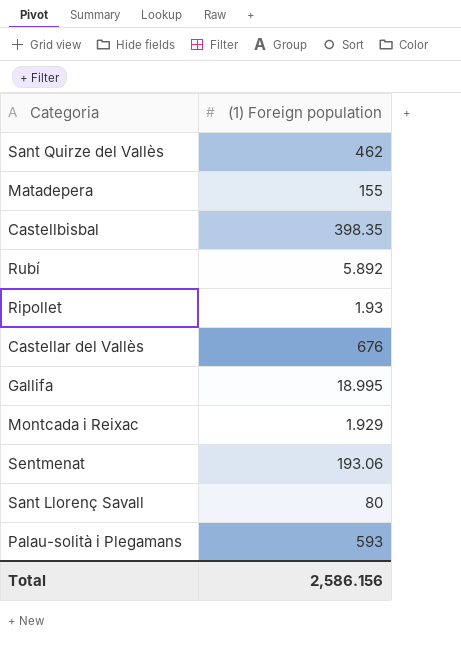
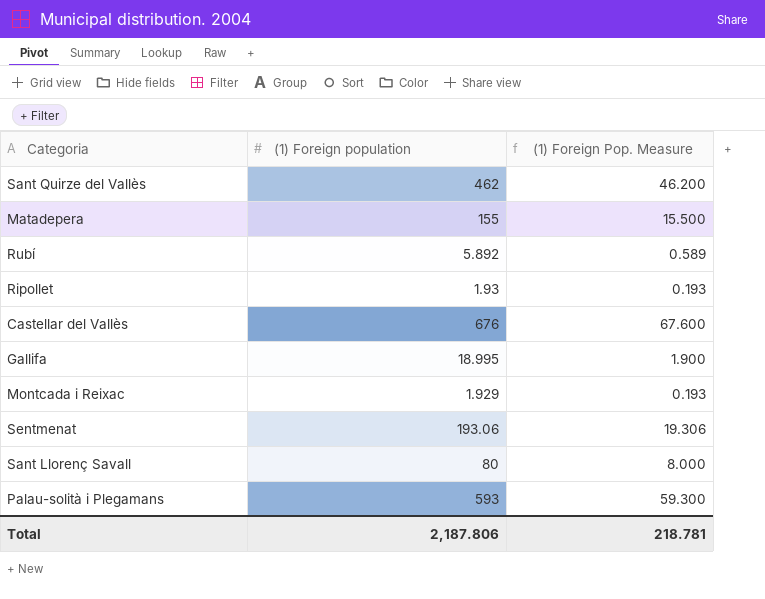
column (1) Foreign Pop. Measure | formula: none -> [(1) Foreign population] * 0.1
row Castellbisbal: 398.35 -> none
Total | (1) Foreign population: 2,586.156 -> 2,187.806

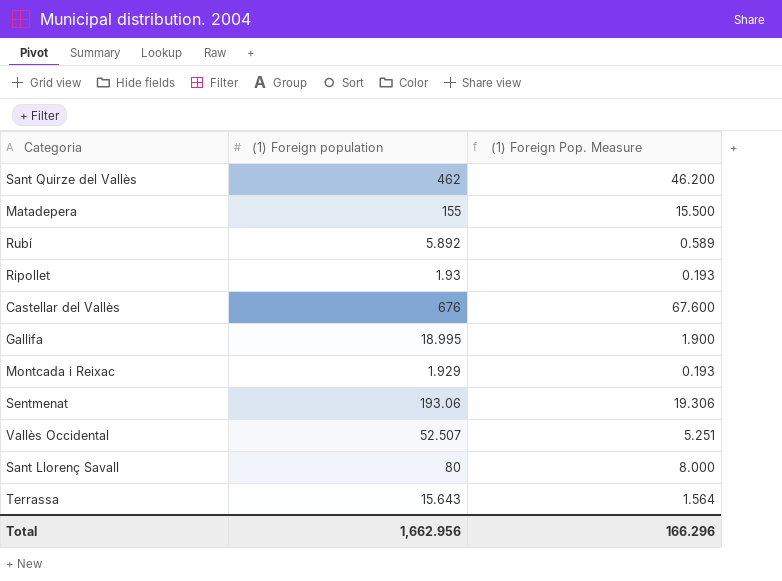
row Palau-solità i Plegamans: 593 | 59.300 -> none
row Vallès Occidental: none -> 52.507 | 5.251
row Terrassa: none -> 15.643 | 1.564
Total | (1) Foreign population: 2,187.806 -> 1,662.956
Total | (1) Foreign Pop. Measure: 218.781 -> 166.296

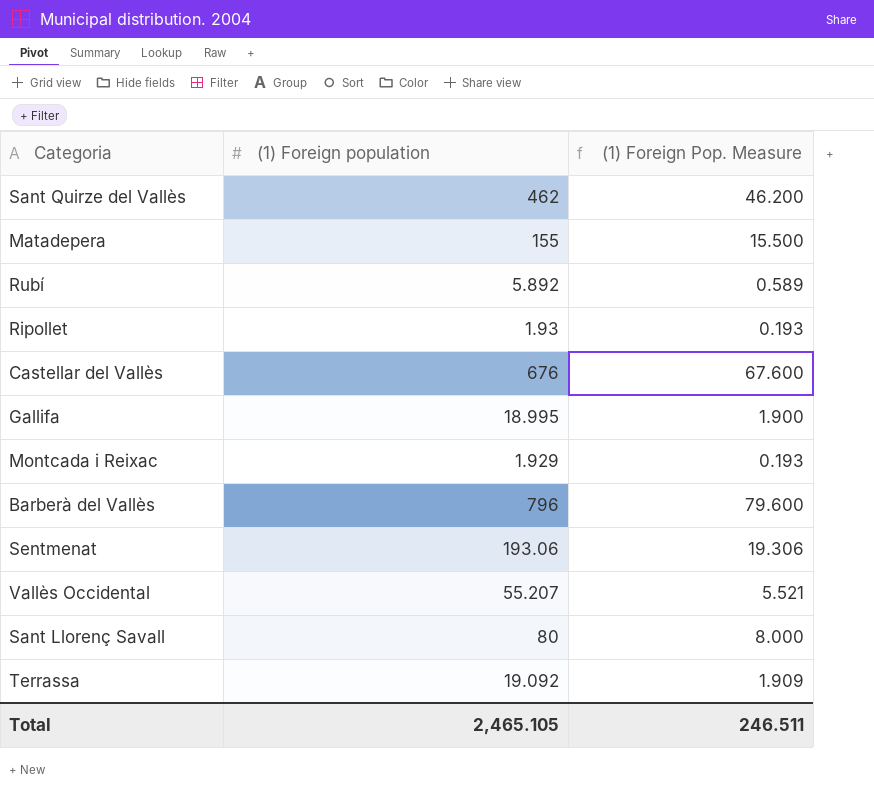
row Barberà del Vallès: none -> 796 | 79.600
Vallès Occidental | (1) Foreign population: 52.507 -> 55.207
Vallès Occidental | (1) Foreign Pop. Measure: 5.251 -> 5.521
Terrassa | (1) Foreign population: 15.643 -> 19.092
Terrassa | (1) Foreign Pop. Measure: 1.564 -> 1.909
Total | (1) Foreign population: 1,662.956 -> 2,465.105
Total | (1) Foreign Pop. Measure: 166.296 -> 246.511

